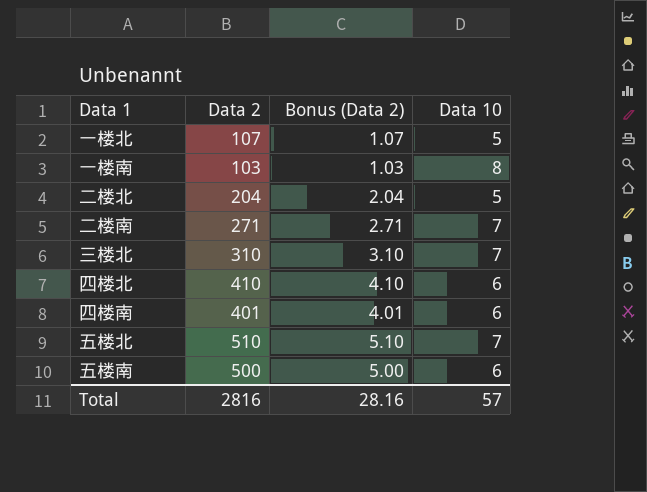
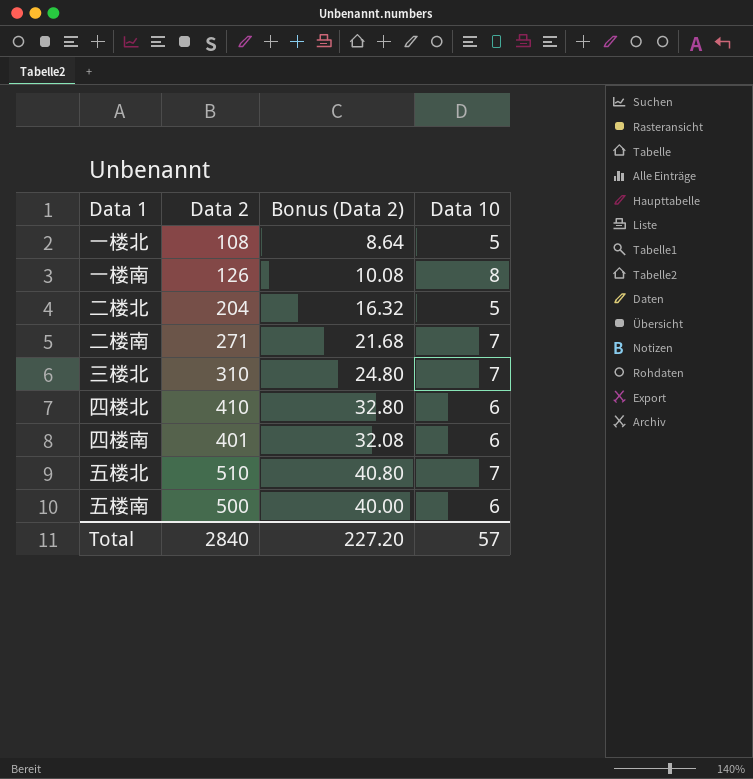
column Bonus (Data 2) | formula: [Data 2] * 0.01 -> [Data 2] * 0.08
一楼北 | Data 2: 107 -> 108
一楼南 | Data 2: 103 -> 126
Total | Data 2: 2816 -> 2840
Total | Bonus (Data 2): 28.16 -> 227.20

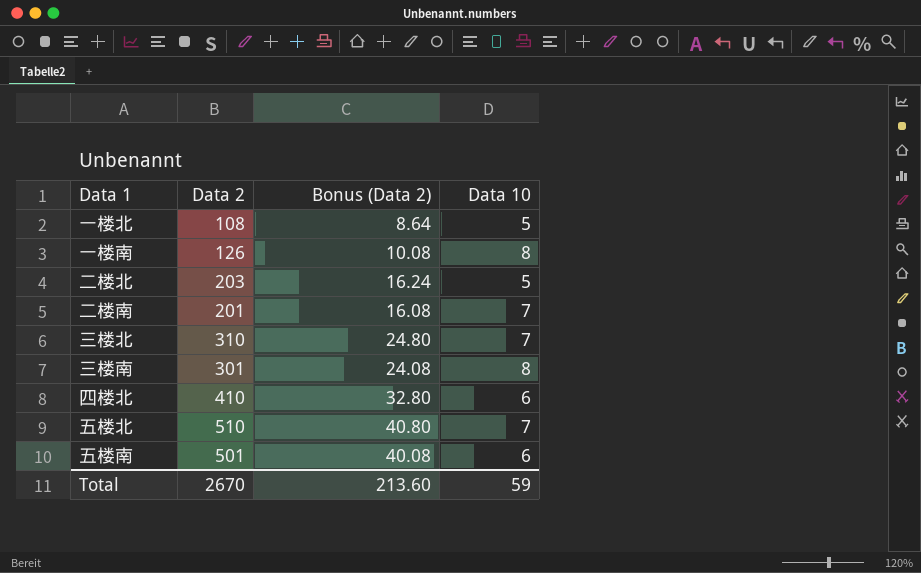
row 四楼南: 401 | 32.08 | 6 -> none
二楼北 | Data 2: 204 -> 203
二楼北 | Bonus (Data 2): 16.32 -> 16.24
二楼南 | Data 2: 271 -> 201
二楼南 | Bonus (Data 2): 21.68 -> 16.08
row 三楼南: none -> 301 | 24.08 | 8
五楼南 | Data 2: 500 -> 501
五楼南 | Bonus (Data 2): 40.00 -> 40.08
Total | Data 2: 2840 -> 2670
Total | Bonus (Data 2): 227.20 -> 213.60
Total | Data 10: 57 -> 59

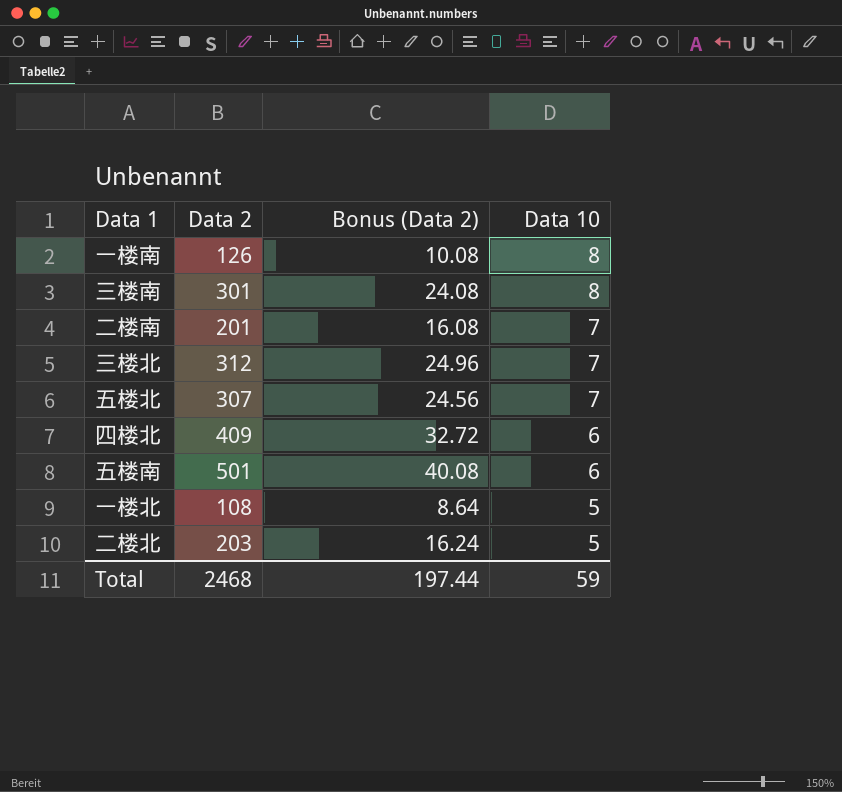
row order: none -> Data 10 descending
三楼北 | Data 2: 310 -> 312
三楼北 | Bonus (Data 2): 24.80 -> 24.96
五楼北 | Data 2: 510 -> 307
五楼北 | Bonus (Data 2): 40.80 -> 24.56
四楼北 | Data 2: 410 -> 409
四楼北 | Bonus (Data 2): 32.80 -> 32.72
Total | Data 2: 2670 -> 2468
Total | Bonus (Data 2): 213.60 -> 197.44

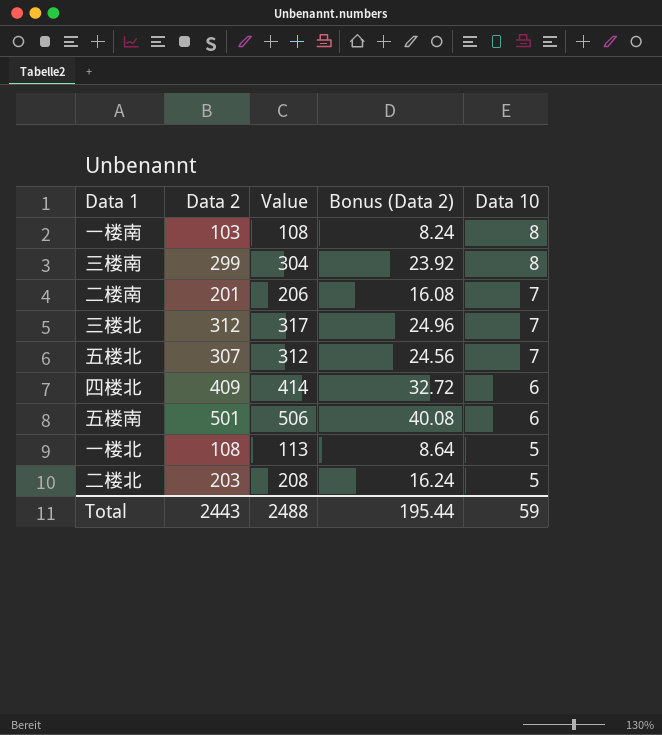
column Value | formula: none -> [Data 2] + 5
一楼南 | Data 2: 126 -> 103
一楼南 | Bonus (Data 2): 10.08 -> 8.24
三楼南 | Data 2: 301 -> 299
三楼南 | Bonus (Data 2): 24.08 -> 23.92
Total | Data 2: 2468 -> 2443
Total | Bonus (Data 2): 197.44 -> 195.44

